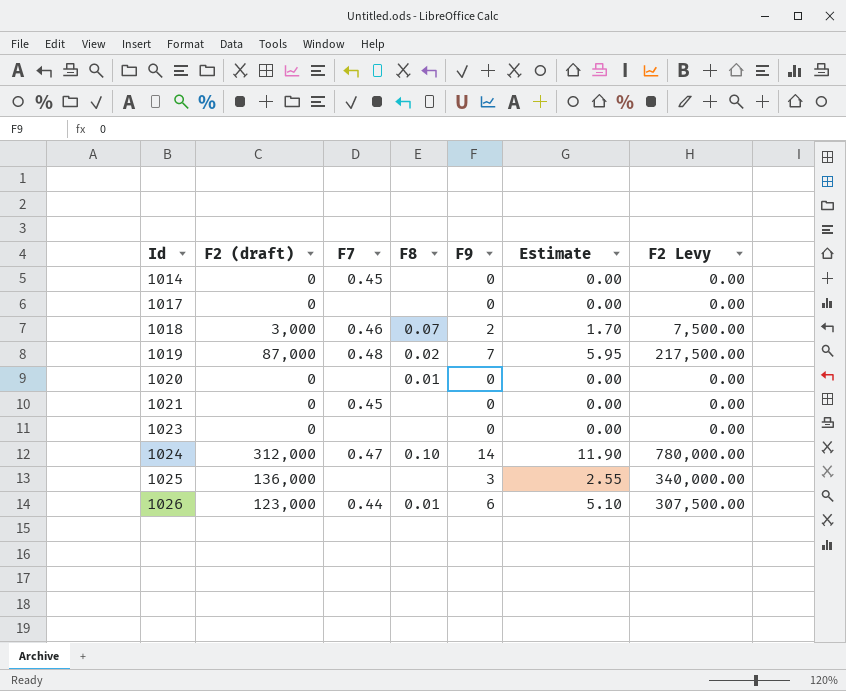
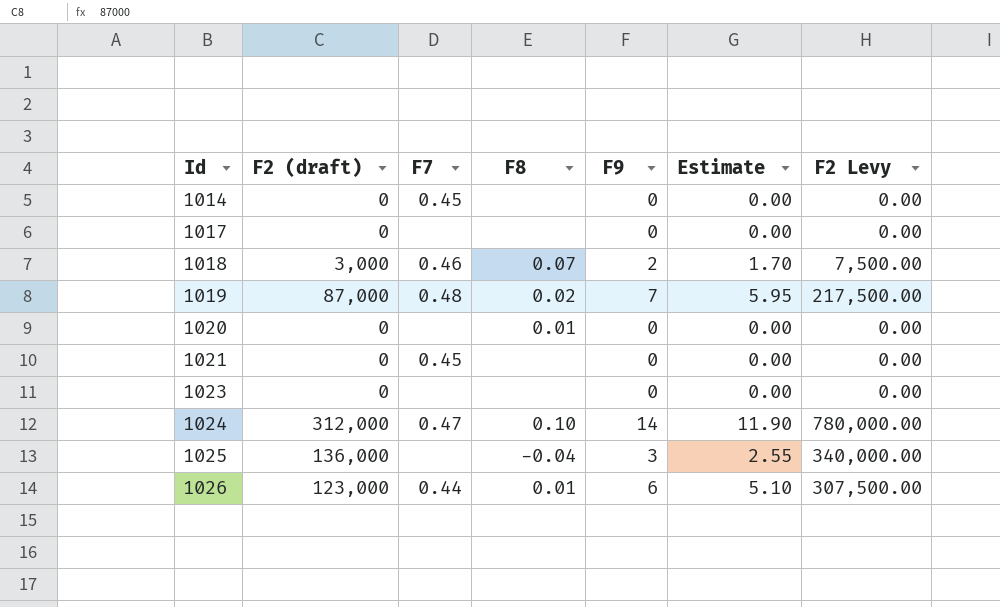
1025 | F8: none -> -0.04

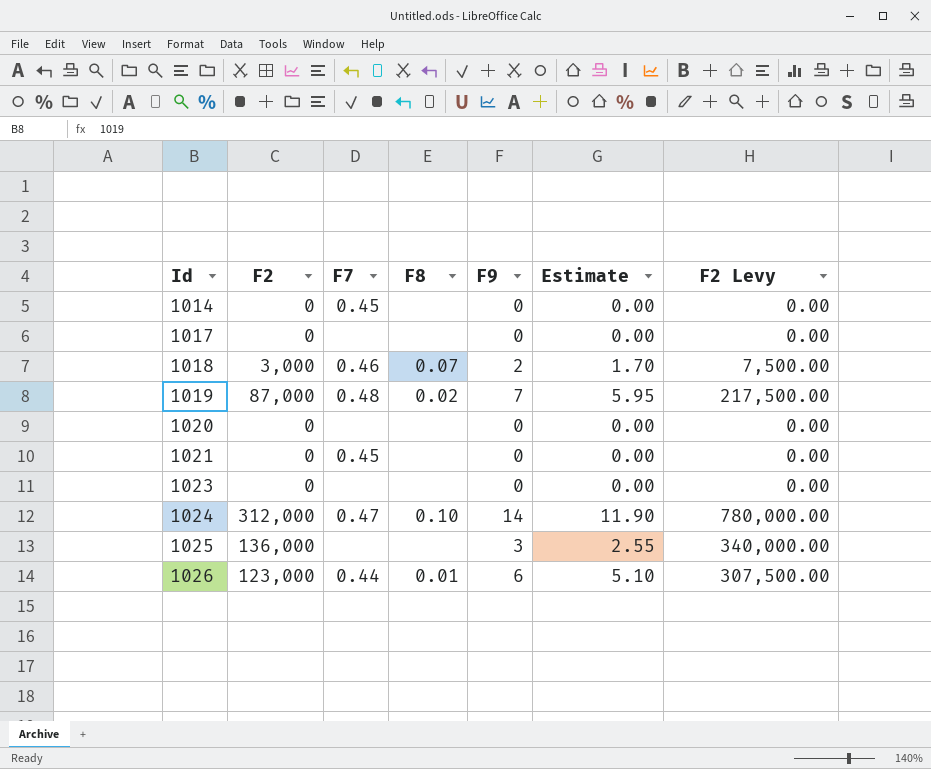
column name: F2 (draft) -> F2
1020 | F8: 0.01 -> none
1025 | F8: -0.04 -> none

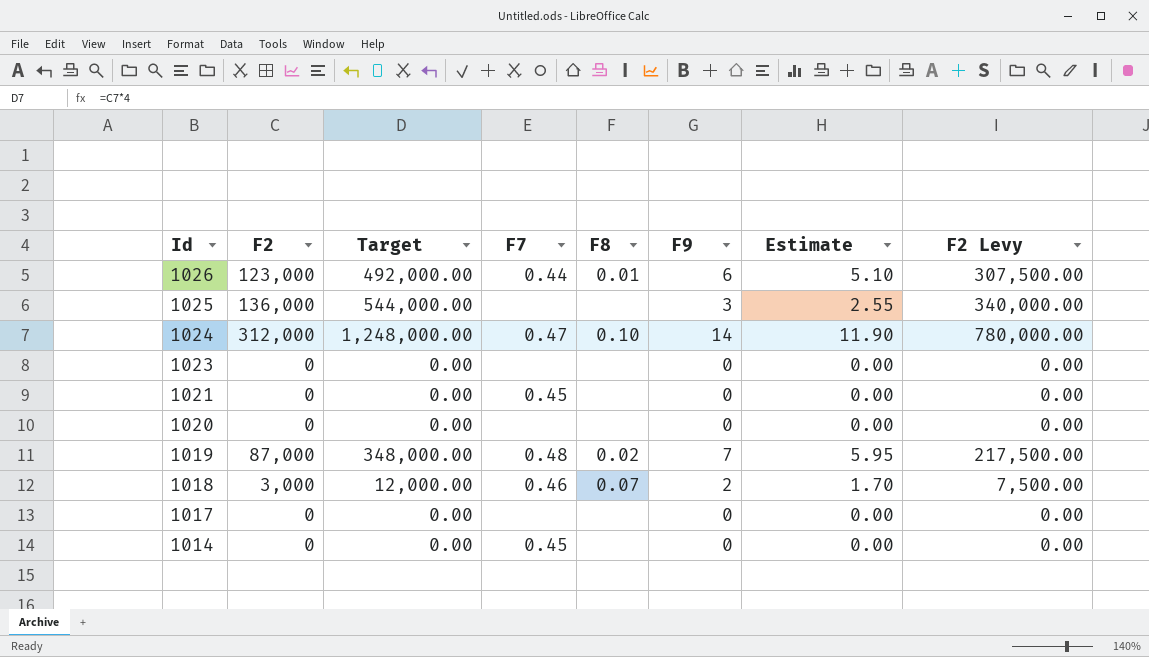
row order: Id ascending -> Id descending
column Target | formula: none -> [F2] * 4

